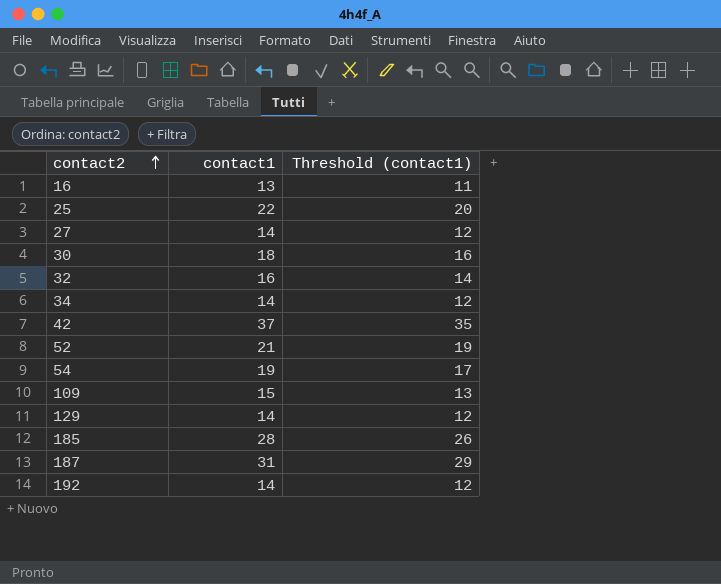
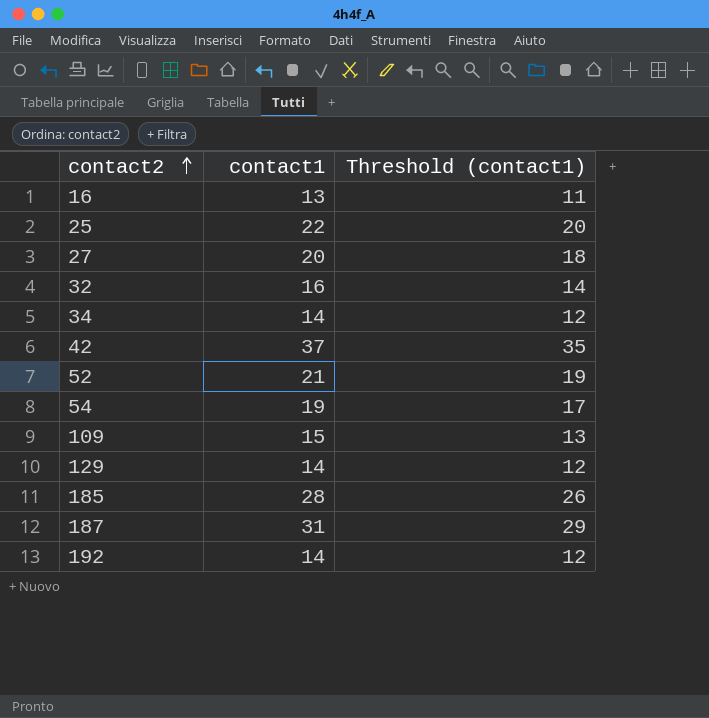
row 30: 18 | 16 -> none
27 | contact1: 14 -> 20
27 | Threshold (contact1): 12 -> 18

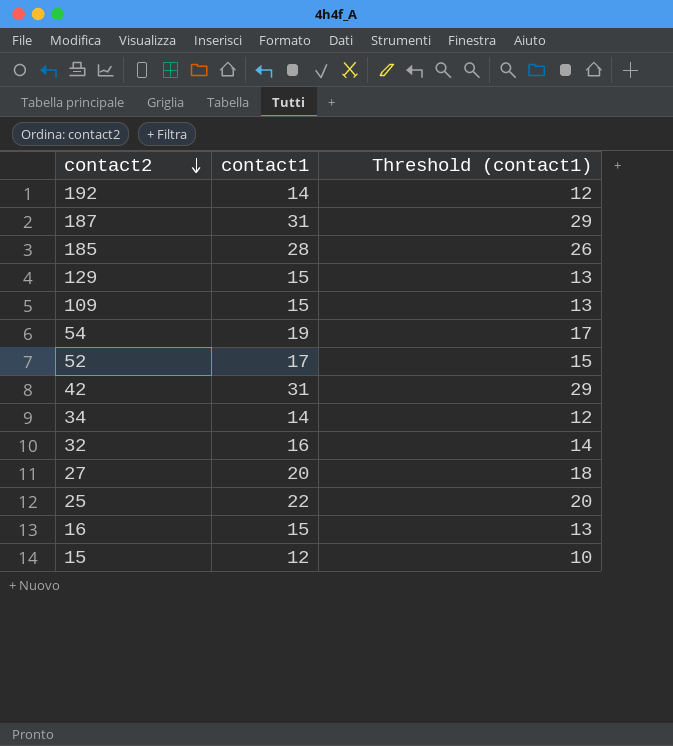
row order: contact2 ascending -> contact2 descending
129 | contact1: 14 -> 15
129 | Threshold (contact1): 12 -> 13
52 | contact1: 21 -> 17
52 | Threshold (contact1): 19 -> 15
42 | contact1: 37 -> 31
42 | Threshold (contact1): 35 -> 29
16 | contact1: 13 -> 15
16 | Threshold (contact1): 11 -> 13
row 15: none -> 12 | 10

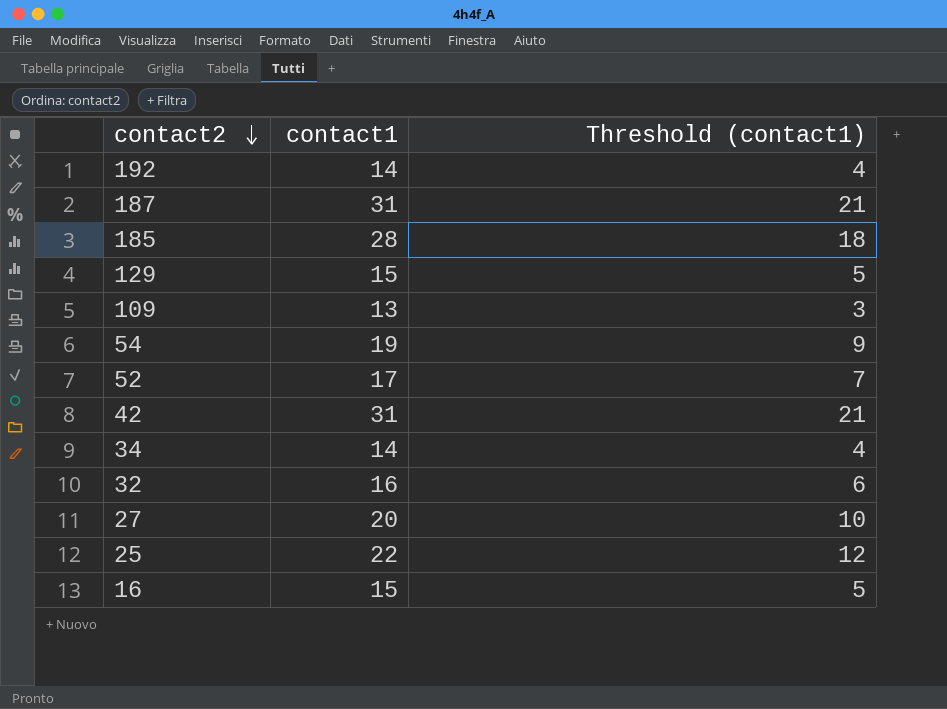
column Threshold (contact1) | formula: [contact1] - 2 -> [contact1] - 10
row 15: 12 | 10 -> none
109 | contact1: 15 -> 13

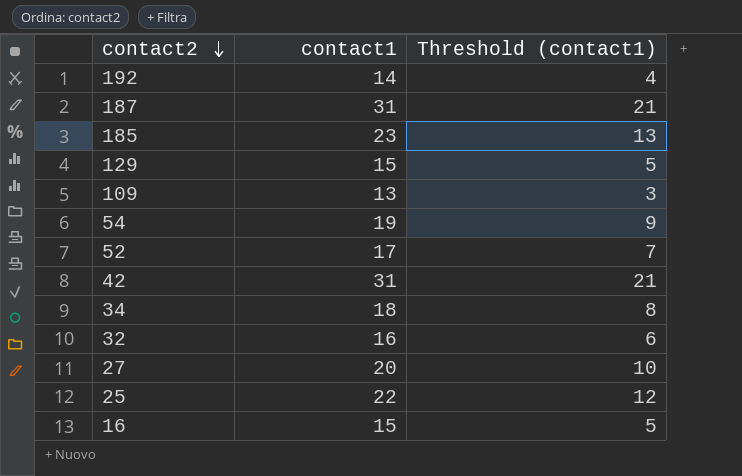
185 | contact1: 28 -> 23
185 | Threshold (contact1): 18 -> 13
34 | contact1: 14 -> 18
34 | Threshold (contact1): 4 -> 8

